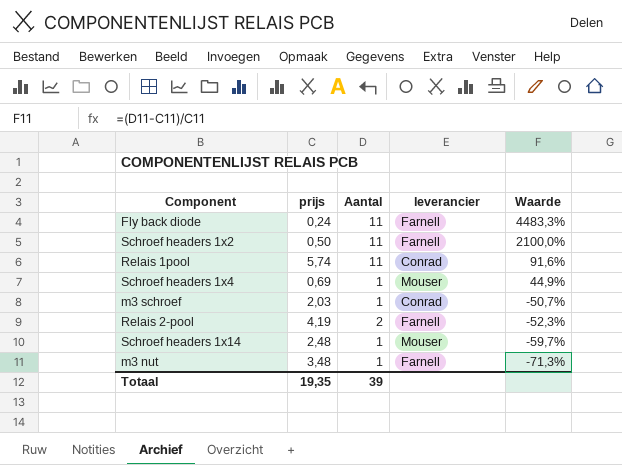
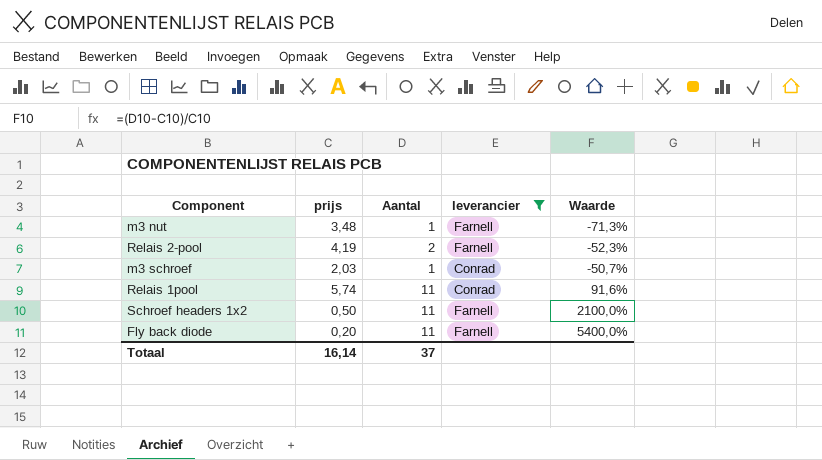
filter: none -> leverancier != Mouser
row order: Waarde descending -> Waarde ascending
Fly back diode | prijs: 0,24 -> 0,20
Fly back diode | Waarde: 4483,3% -> 5400,0%
Totaal | prijs: 19,35 -> 16,14
Totaal | Aantal: 39 -> 37

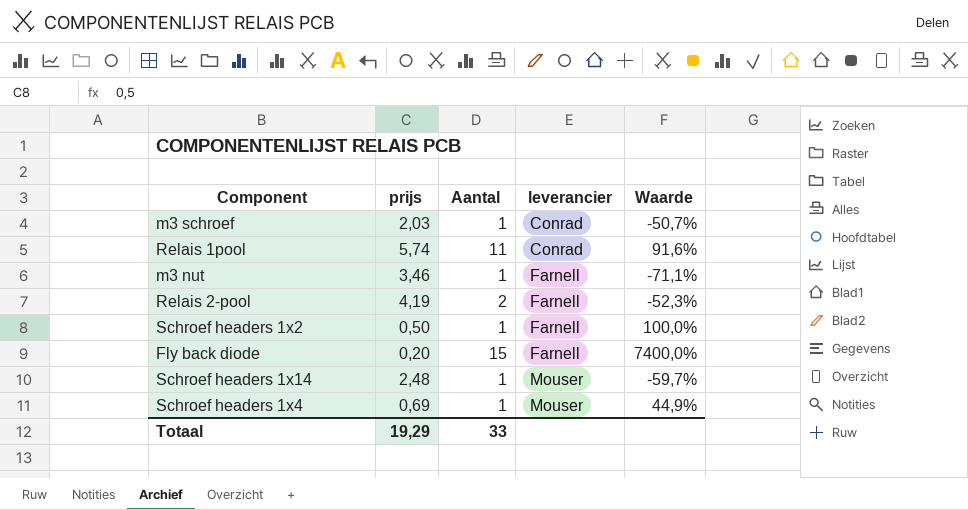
filter: leverancier != Mouser -> none
row order: Waarde ascending -> leverancier ascending
m3 nut | prijs: 3,48 -> 3,46
m3 nut | Waarde: -71,3% -> -71,1%
Schroef headers 1x2 | Aantal: 11 -> 1
Schroef headers 1x2 | Waarde: 2100,0% -> 100,0%
Fly back diode | Aantal: 11 -> 15
Fly back diode | Waarde: 5400,0% -> 7400,0%
Totaal | prijs: 16,14 -> 19,29
Totaal | Aantal: 37 -> 33

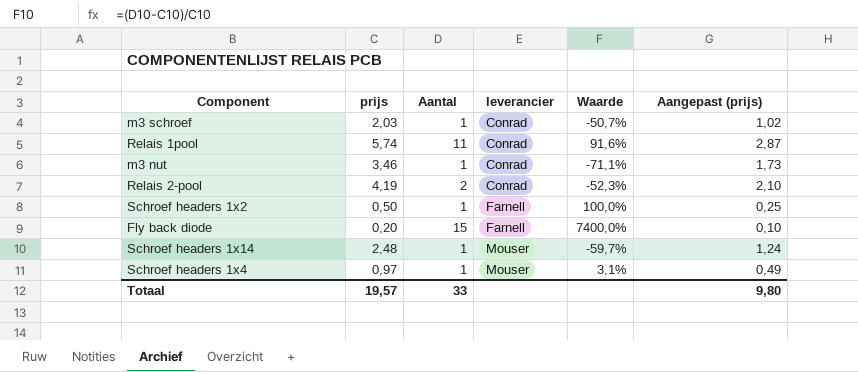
column Aangepast (prijs) | formula: none -> [prijs] * 0,5
m3 nut | leverancier: Farnell -> Conrad
Relais 2-pool | leverancier: Farnell -> Conrad
Schroef headers 1x4 | prijs: 0,69 -> 0,97
Schroef headers 1x4 | Waarde: 44,9% -> 3,1%
Totaal | prijs: 19,29 -> 19,57

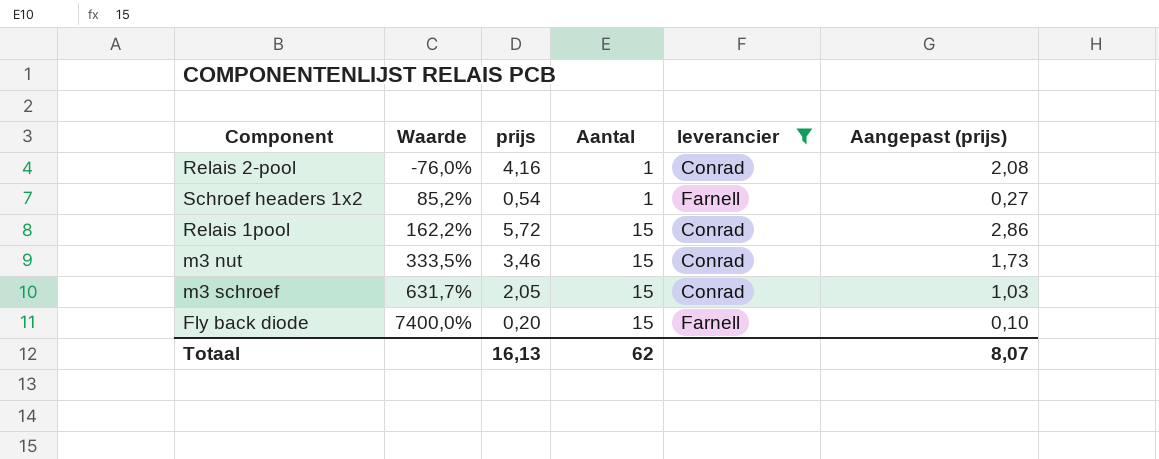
filter: none -> leverancier != Mouser
row order: leverancier ascending -> Waarde ascending
column Waarde | position: 5 -> 2
Relais 2-pool | Waarde: -52,3% -> -76,0%
Relais 2-pool | prijs: 4,19 -> 4,16
Relais 2-pool | Aantal: 2 -> 1
Relais 2-pool | Aangepast (prijs): 2,10 -> 2,08
Schroef headers 1x2 | Waarde: 100,0% -> 85,2%
Schroef headers 1x2 | prijs: 0,50 -> 0,54
Schroef headers 1x2 | Aangepast (prijs): 0,25 -> 0,27
Relais 1pool | Waarde: 91,6% -> 162,2%
Relais 1pool | prijs: 5,74 -> 5,72
Relais 1pool | Aantal: 11 -> 15
Relais 1pool | Aangepast (prijs): 2,87 -> 2,86
m3 nut | Waarde: -71,1% -> 333,5%
m3 nut | Aantal: 1 -> 15
m3 schroef | Waarde: -50,7% -> 631,7%
m3 schroef | prijs: 2,03 -> 2,05
m3 schroef | Aantal: 1 -> 15
m3 schroef | Aangepast (prijs): 1,02 -> 1,03
Totaal | prijs: 19,57 -> 16,13
Totaal | Aantal: 33 -> 62
Totaal | Aangepast (prijs): 9,80 -> 8,07

